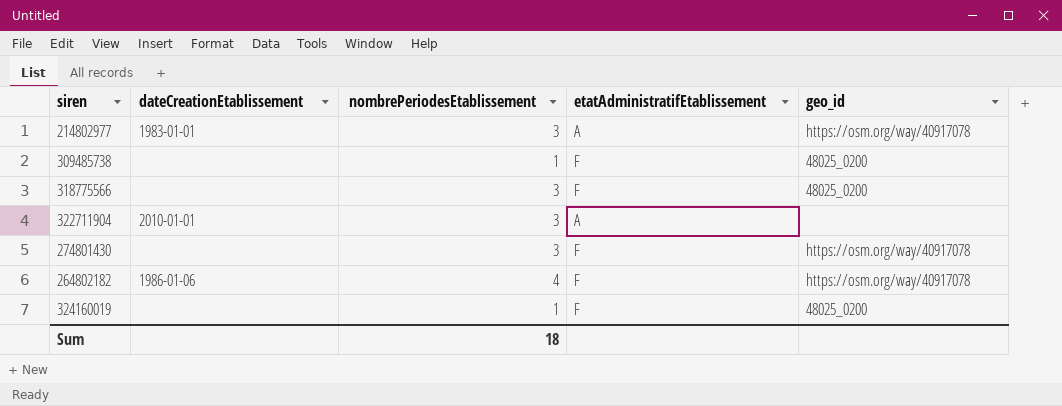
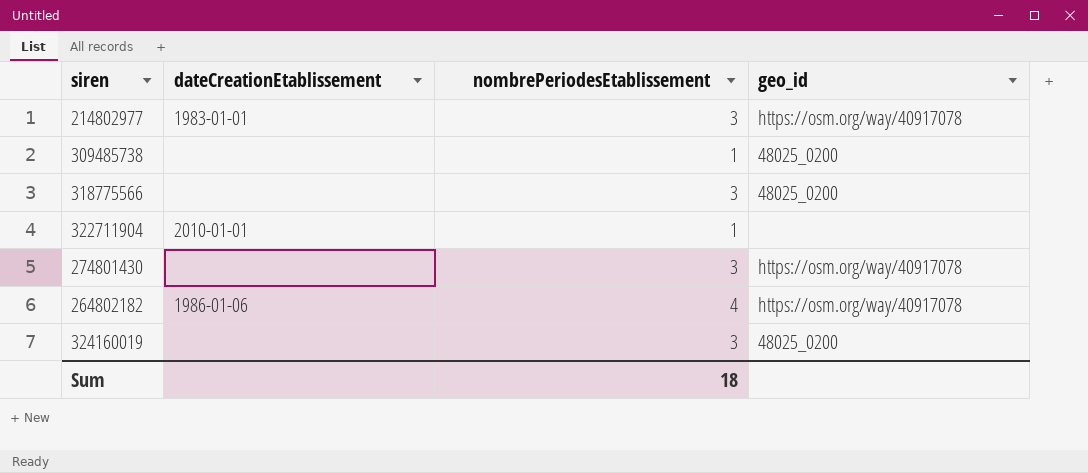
column etatAdministratifEtablissement | position: 4 -> none
322711904 | nombrePeriodesEtablissement: 3 -> 1
324160019 | nombrePeriodesEtablissement: 1 -> 3

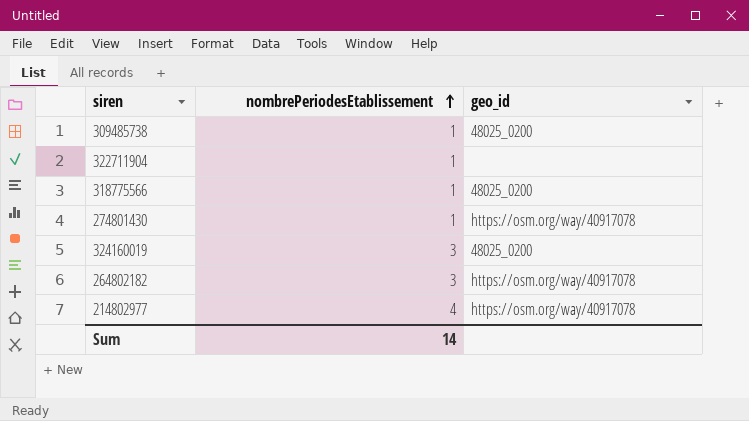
row order: none -> nombrePeriodesEtablissement ascending
column dateCreationEtablissement | position: 2 -> none
318775566 | nombrePeriodesEtablissement: 3 -> 1
274801430 | nombrePeriodesEtablissement: 3 -> 1
264802182 | nombrePeriodesEtablissement: 4 -> 3
214802977 | nombrePeriodesEtablissement: 3 -> 4
Sum | nombrePeriodesEtablissement: 18 -> 14

